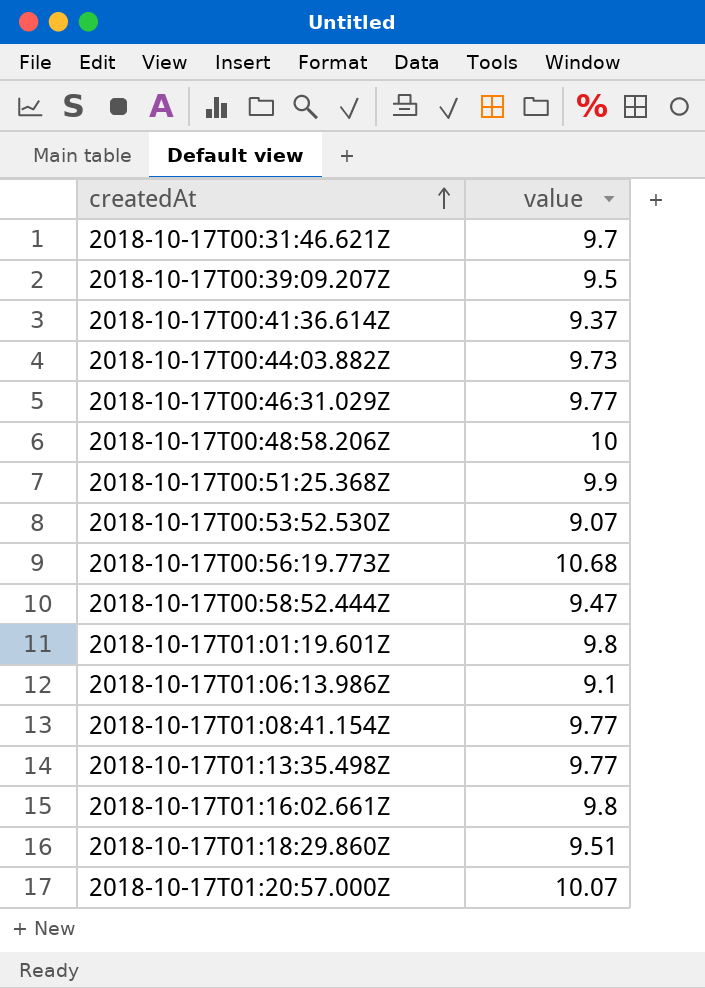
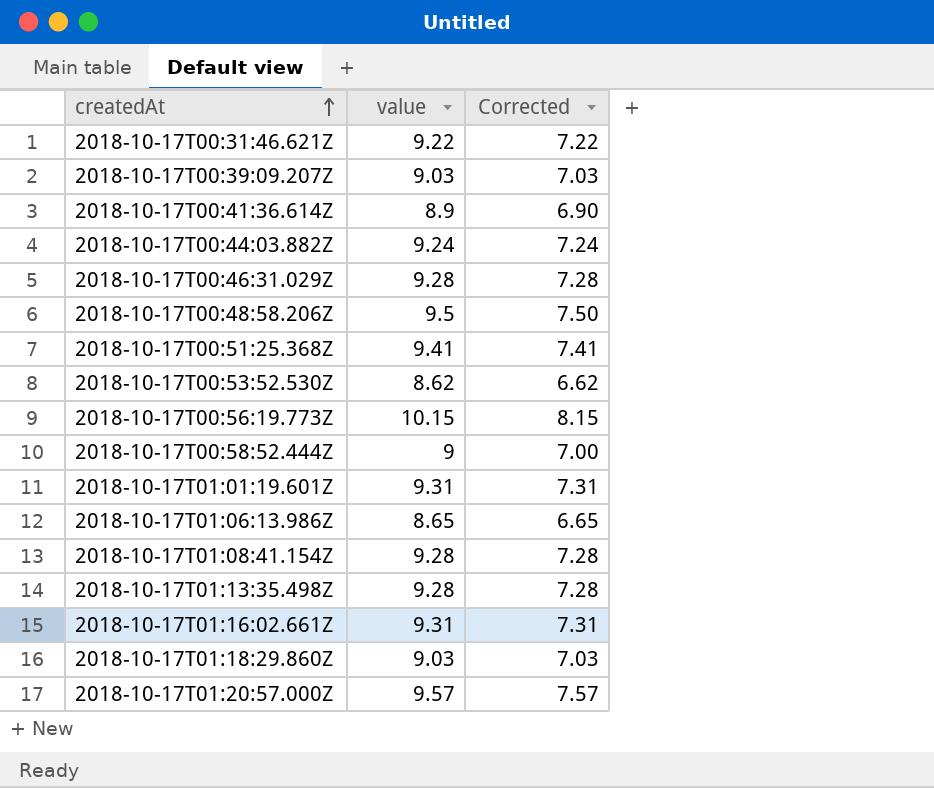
column Corrected | formula: none -> [value] - 2
2018-10-17T00:31:46.621Z | value: 9.7 -> 9.22
2018-10-17T00:39:09.207Z | value: 9.5 -> 9.03
2018-10-17T00:41:36.614Z | value: 9.37 -> 8.9
2018-10-17T00:44:03.882Z | value: 9.73 -> 9.24
2018-10-17T00:46:31.029Z | value: 9.77 -> 9.28
2018-10-17T00:48:58.206Z | value: 10 -> 9.5
2018-10-17T00:51:25.368Z | value: 9.9 -> 9.41
2018-10-17T00:53:52.530Z | value: 9.07 -> 8.62
2018-10-17T00:56:19.773Z | value: 10.68 -> 10.15
2018-10-17T00:58:52.444Z | value: 9.47 -> 9
2018-10-17T01:01:19.601Z | value: 9.8 -> 9.31
2018-10-17T01:06:13.986Z | value: 9.1 -> 8.65
2018-10-17T01:08:41.154Z | value: 9.77 -> 9.28
2018-10-17T01:13:35.498Z | value: 9.77 -> 9.28
2018-10-17T01:16:02.661Z | value: 9.8 -> 9.31
2018-10-17T01:18:29.860Z | value: 9.51 -> 9.03
2018-10-17T01:20:57.000Z | value: 10.07 -> 9.57

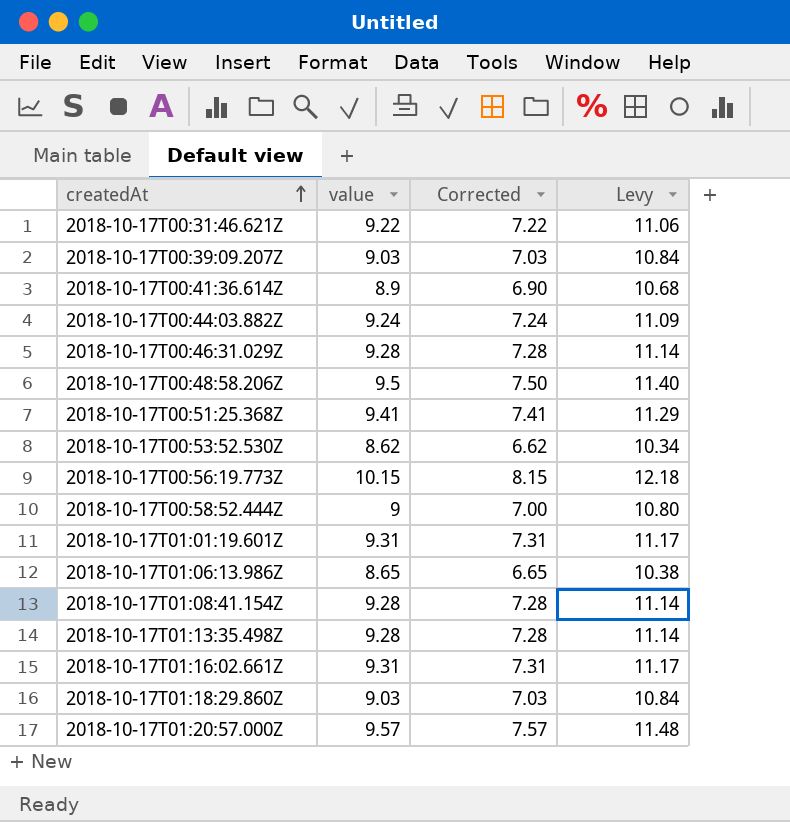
column Levy | formula: none -> [value] * 1.2

